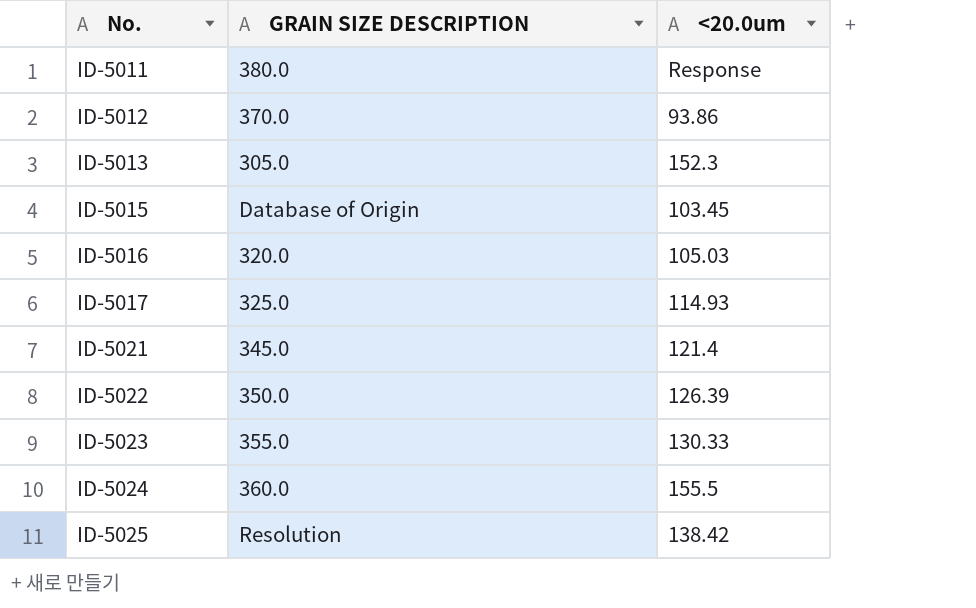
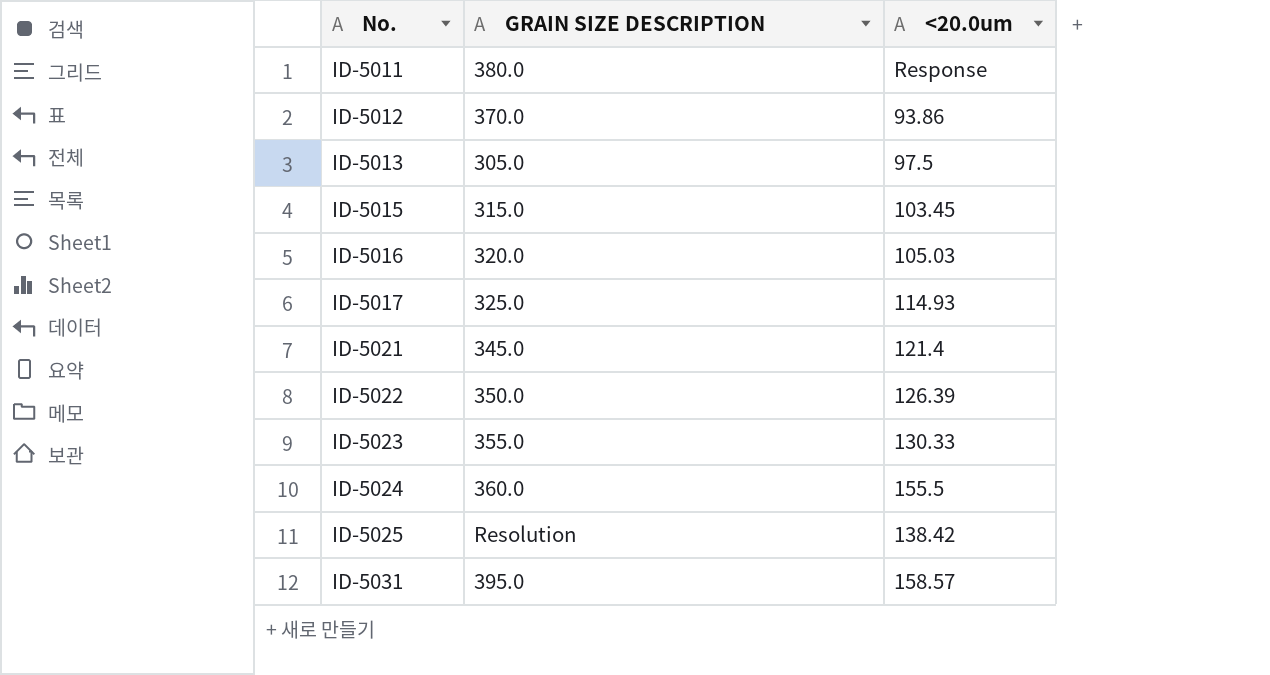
ID-5013 | <20.0um: 152.3 -> 97.5
ID-5015 | GRAIN SIZE DESCRIPTION: Database of Origin -> 315.0
row ID-5031: none -> 395.0 | 158.57

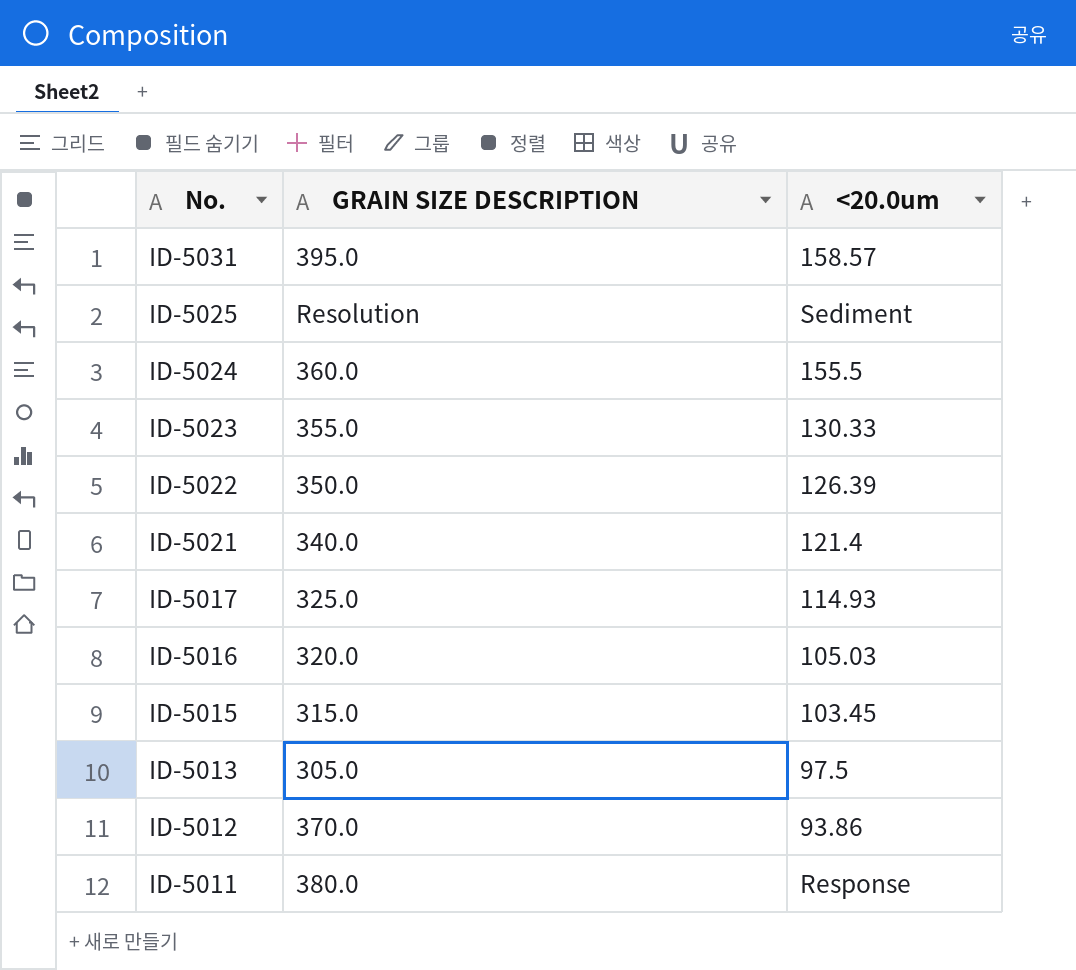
row order: No. ascending -> No. descending
ID-5025 | <20.0um: 138.42 -> Sediment
ID-5021 | GRAIN SIZE DESCRIPTION: 345.0 -> 340.0

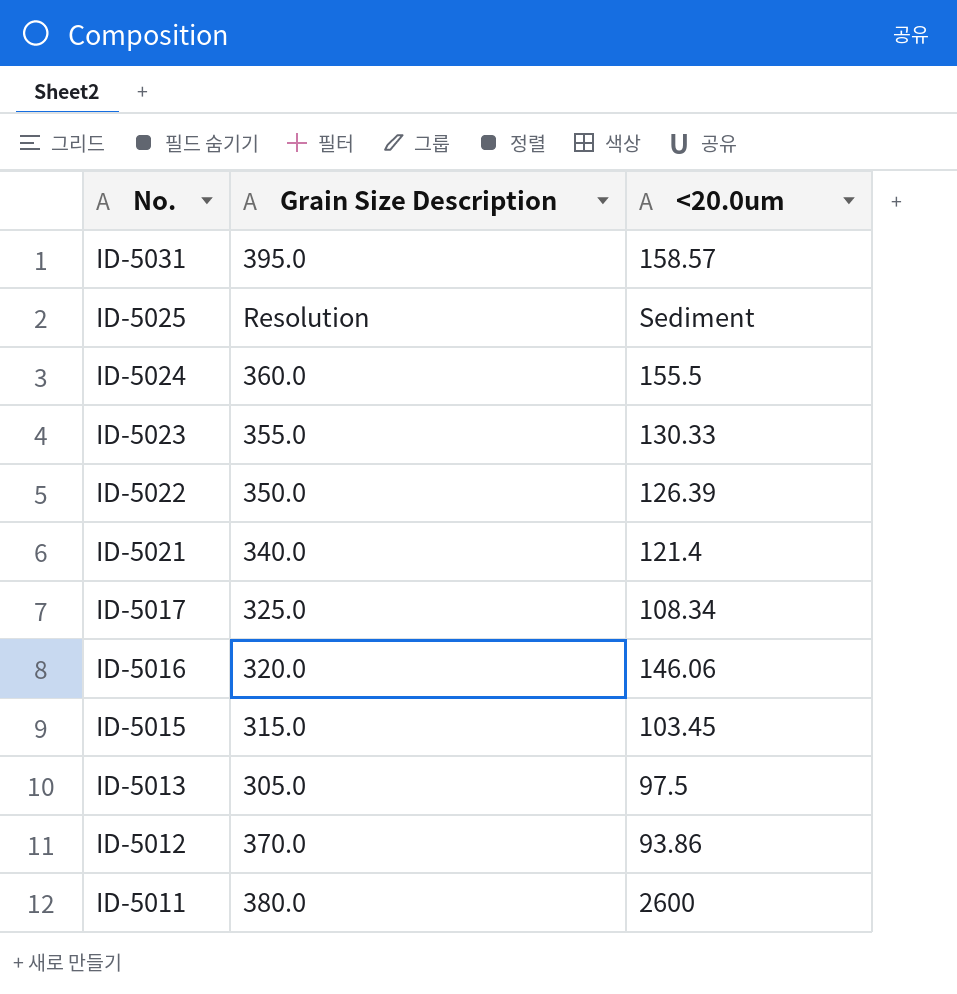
column name: GRAIN SIZE DESCRIPTION -> Grain Size Description
ID-5017 | <20.0um: 114.93 -> 108.34
ID-5016 | <20.0um: 105.03 -> 146.06
ID-5011 | <20.0um: Response -> 2600

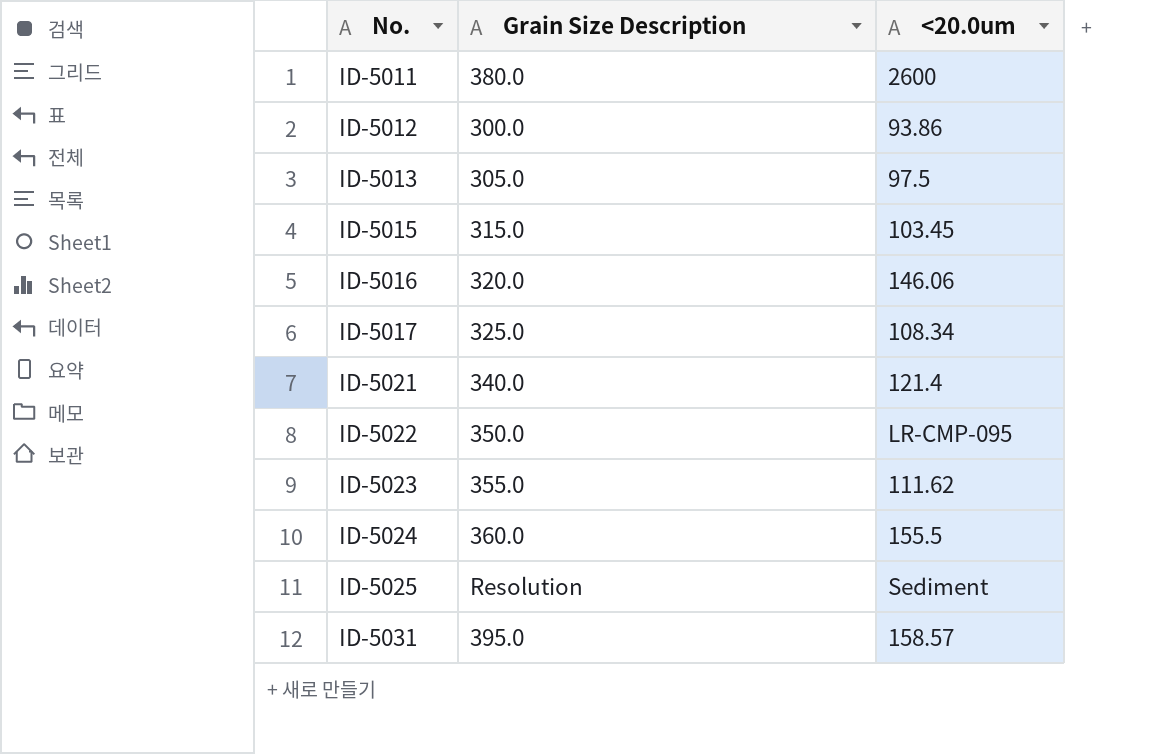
row order: No. descending -> No. ascending
ID-5012 | Grain Size Description: 370.0 -> 300.0
ID-5022 | <20.0um: 126.39 -> LR-CMP-095
ID-5023 | <20.0um: 130.33 -> 111.62

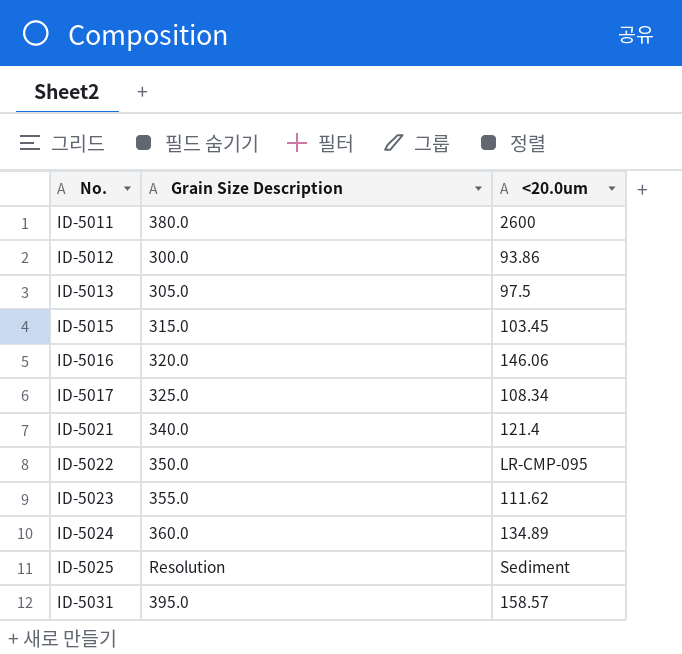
ID-5024 | <20.0um: 155.5 -> 134.89

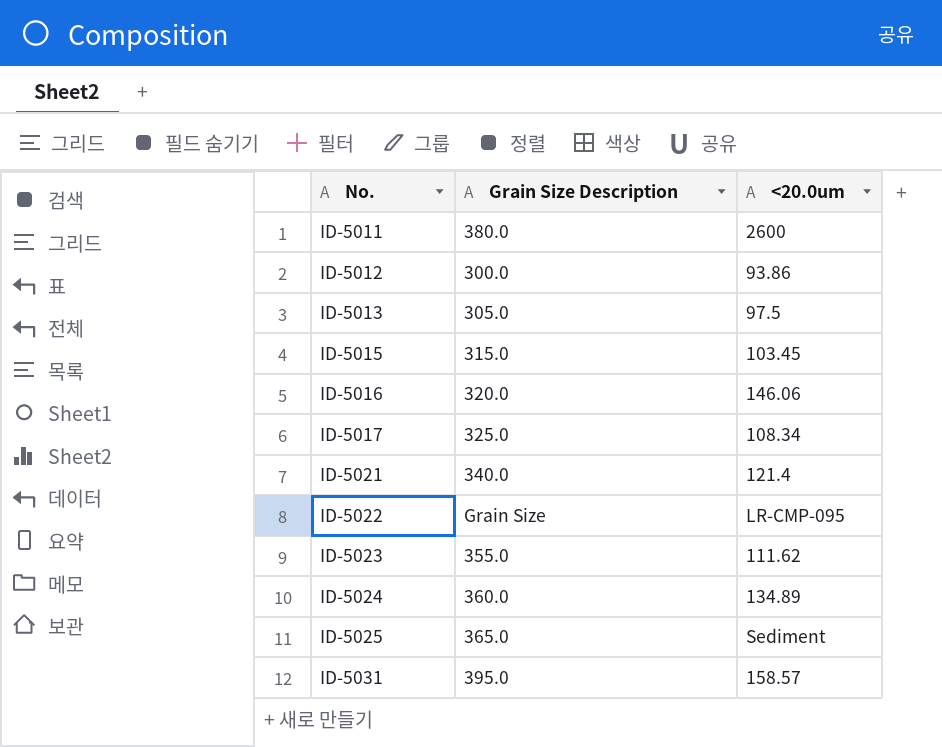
ID-5022 | Grain Size Description: 350.0 -> Grain Size
ID-5025 | Grain Size Description: Resolution -> 365.0

